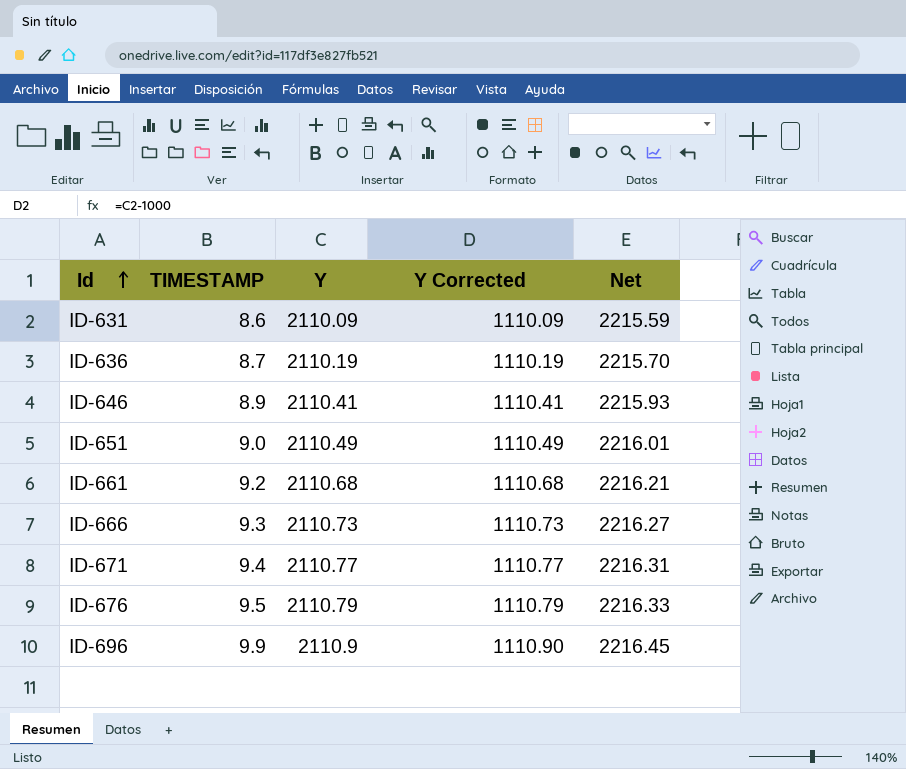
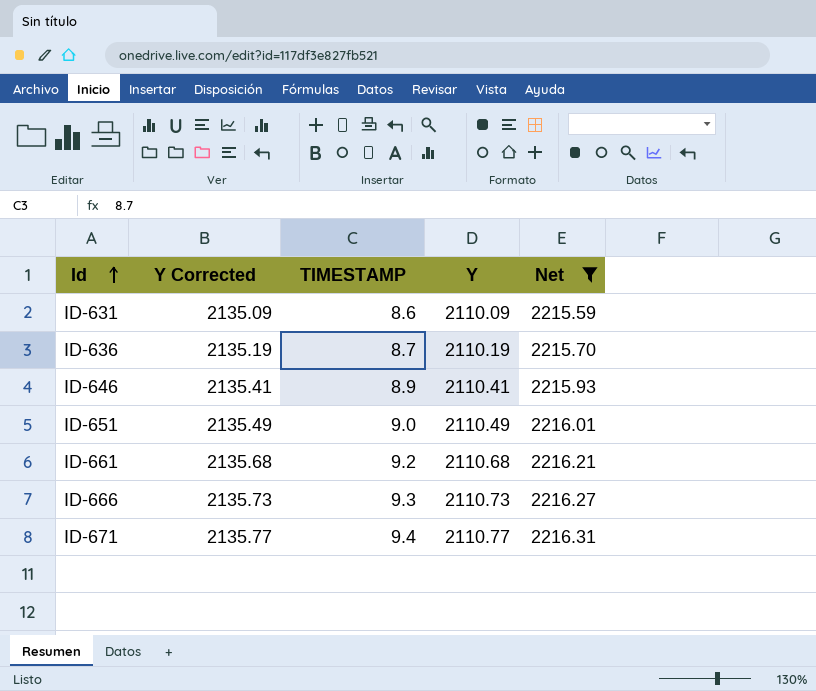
filter: none -> Net <= 2216.31
column Y Corrected | formula: [Y] - 1000 -> [Y] + 25
column Y Corrected | position: 4 -> 2

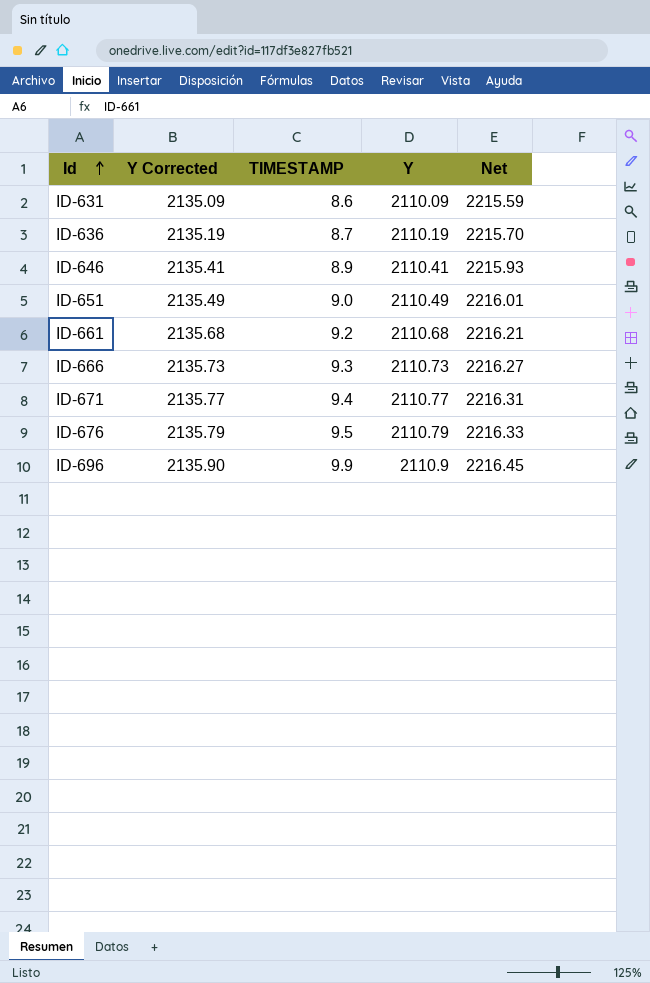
filter: Net <= 2216.31 -> none

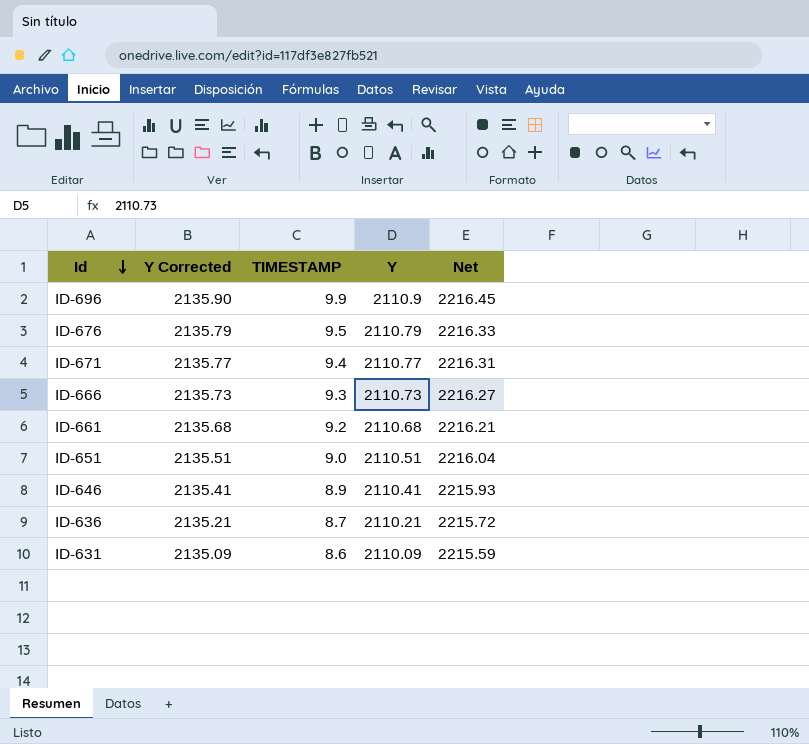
row order: Id ascending -> Id descending
ID-651 | Y Corrected: 2135.49 -> 2135.51
ID-651 | Y: 2110.49 -> 2110.51
ID-651 | Net: 2216.01 -> 2216.04
ID-636 | Y Corrected: 2135.19 -> 2135.21
ID-636 | Y: 2110.19 -> 2110.21
ID-636 | Net: 2215.70 -> 2215.72

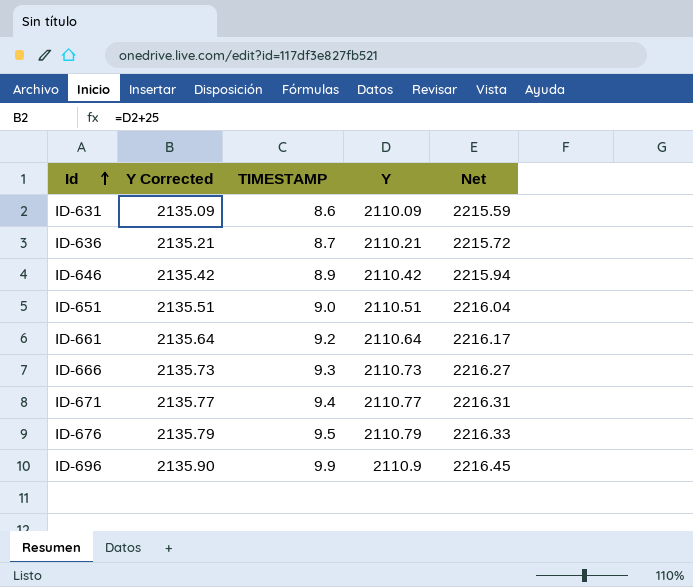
row order: Id descending -> Id ascending
ID-646 | Y Corrected: 2135.41 -> 2135.42
ID-646 | Y: 2110.41 -> 2110.42
ID-646 | Net: 2215.93 -> 2215.94
ID-661 | Y Corrected: 2135.68 -> 2135.64
ID-661 | Y: 2110.68 -> 2110.64
ID-661 | Net: 2216.21 -> 2216.17

